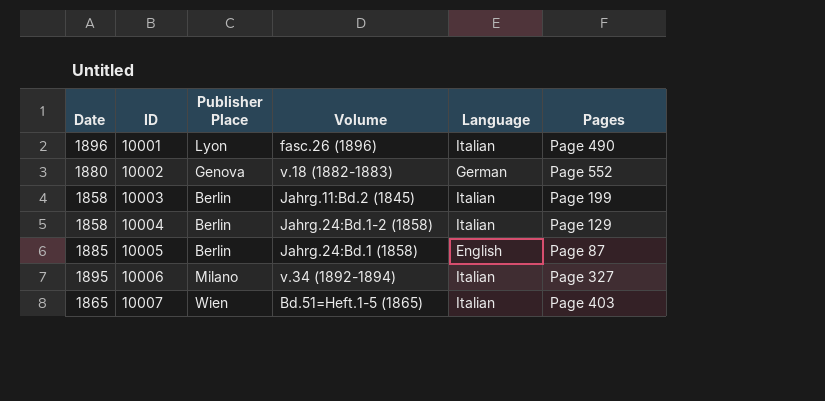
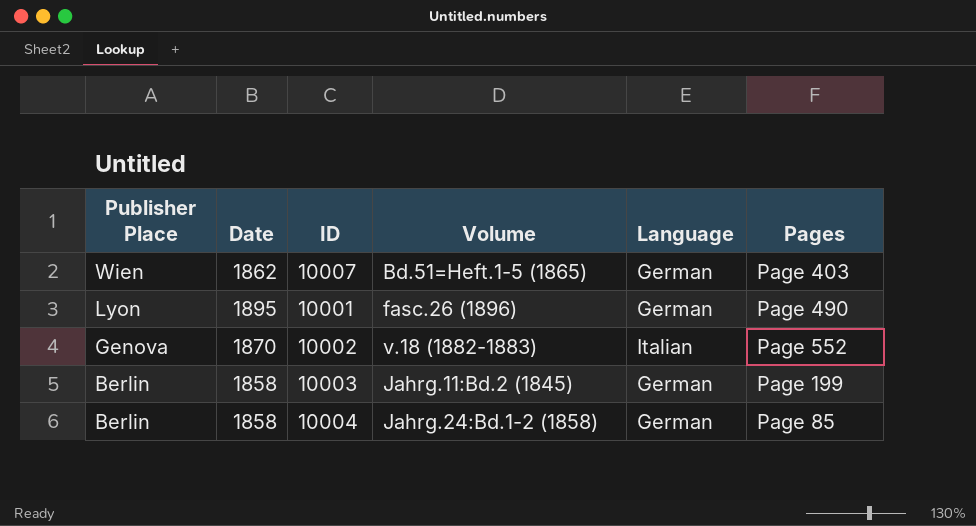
row order: ID ascending -> Publisher Place descending
column Publisher Place | position: 3 -> 1
row 10005: 1885 | Berlin | Jahrg.24:Bd.1 (1858) | English | Page 87 -> none
row 10006: 1895 | Milano | v.34 (1892-1894) | Italian | Page 327 -> none
10007 | Date: 1865 -> 1862
10007 | Language: Italian -> German
10001 | Date: 1896 -> 1895
10001 | Language: Italian -> German
10002 | Date: 1880 -> 1870
10002 | Language: German -> Italian
10003 | Language: Italian -> German
10004 | Language: Italian -> German
10004 | Pages: Page 129 -> Page 85

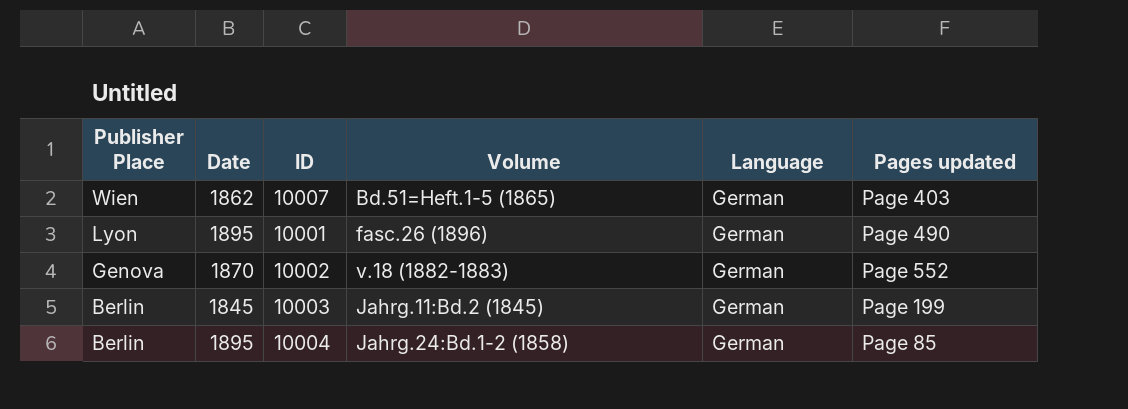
column name: Pages -> Pages updated
10002 | Language: Italian -> German
10003 | Date: 1858 -> 1845
10004 | Date: 1858 -> 1895

